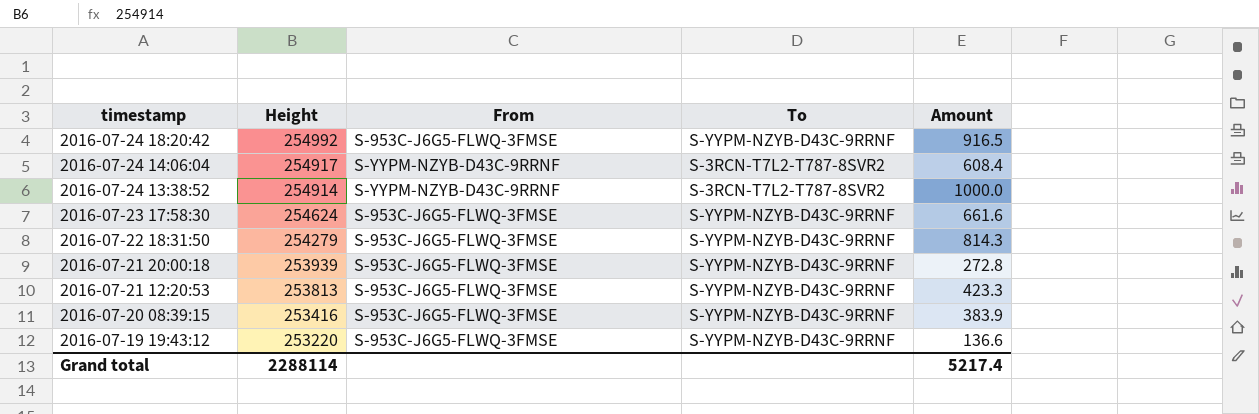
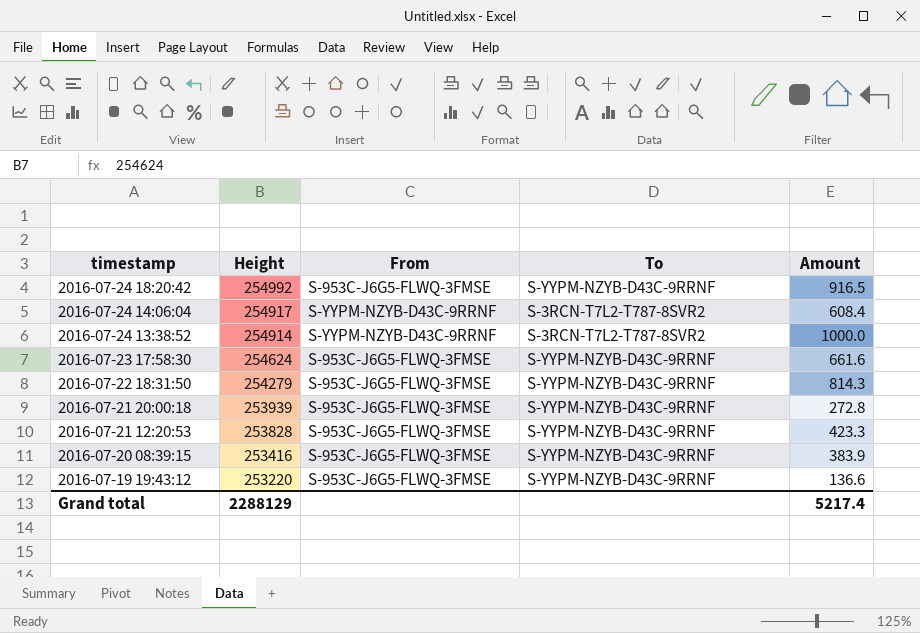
2016-07-21 12:20:53 | Height: 253813 -> 253828
Grand total | Height: 2288114 -> 2288129

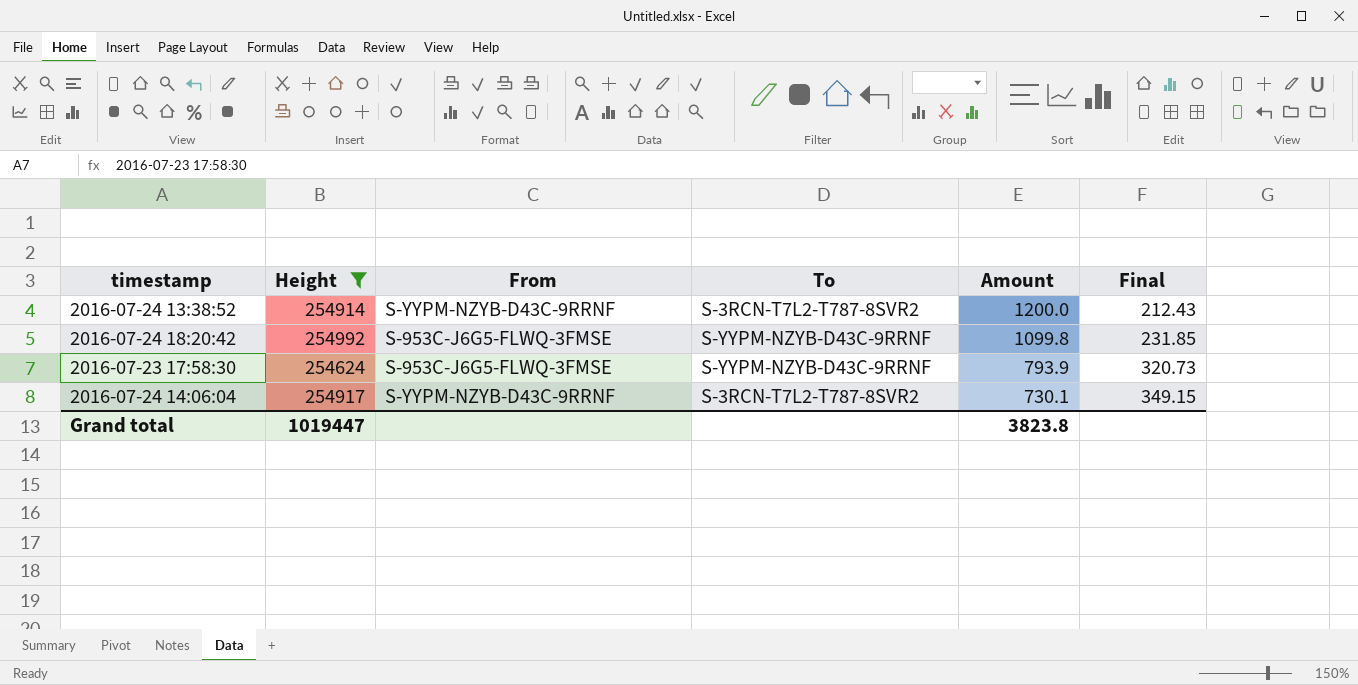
filter: none -> Height >= 254624
row order: timestamp descending -> Amount descending
column Final | formula: none -> [Height] / [Amount]
2016-07-24 13:38:52 | Amount: 1000.0 -> 1200.0
2016-07-24 18:20:42 | Amount: 916.5 -> 1099.8
2016-07-23 17:58:30 | Amount: 661.6 -> 793.9
2016-07-24 14:06:04 | Amount: 608.4 -> 730.1
Grand total | Height: 2288129 -> 1019447
Grand total | Amount: 5217.4 -> 3823.8

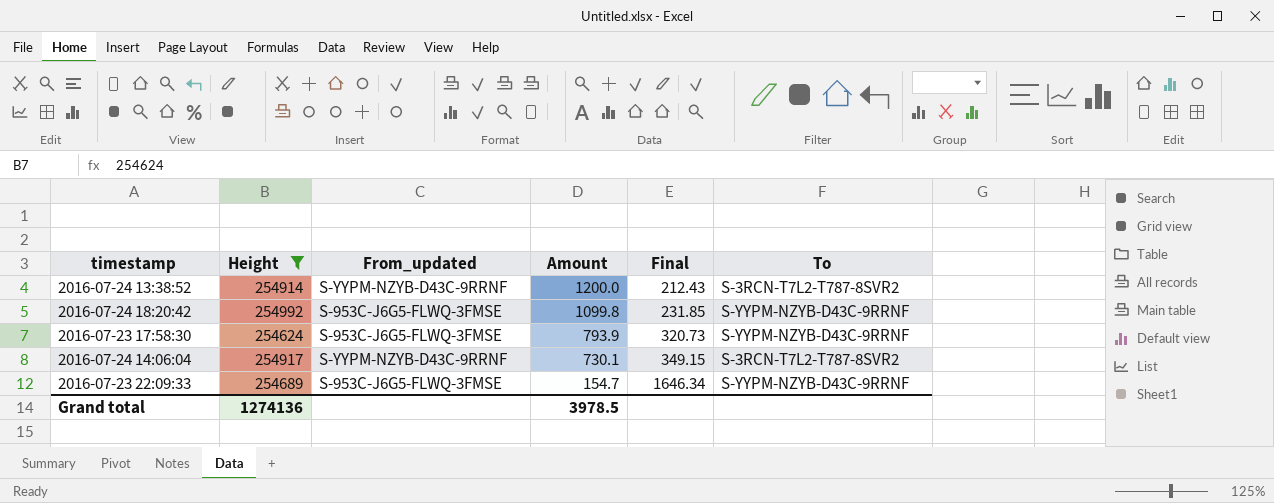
column name: From -> From_updated
column To | position: 4 -> 6
row 2016-07-23 22:09:33: none -> 254689 | S-953C-J6G5-FLWQ-3FMSE | 154.7 | 1646.34 | S-YYPM-NZYB-D43C-9RRNF
Grand total | Height: 1019447 -> 1274136
Grand total | Amount: 3823.8 -> 3978.5

